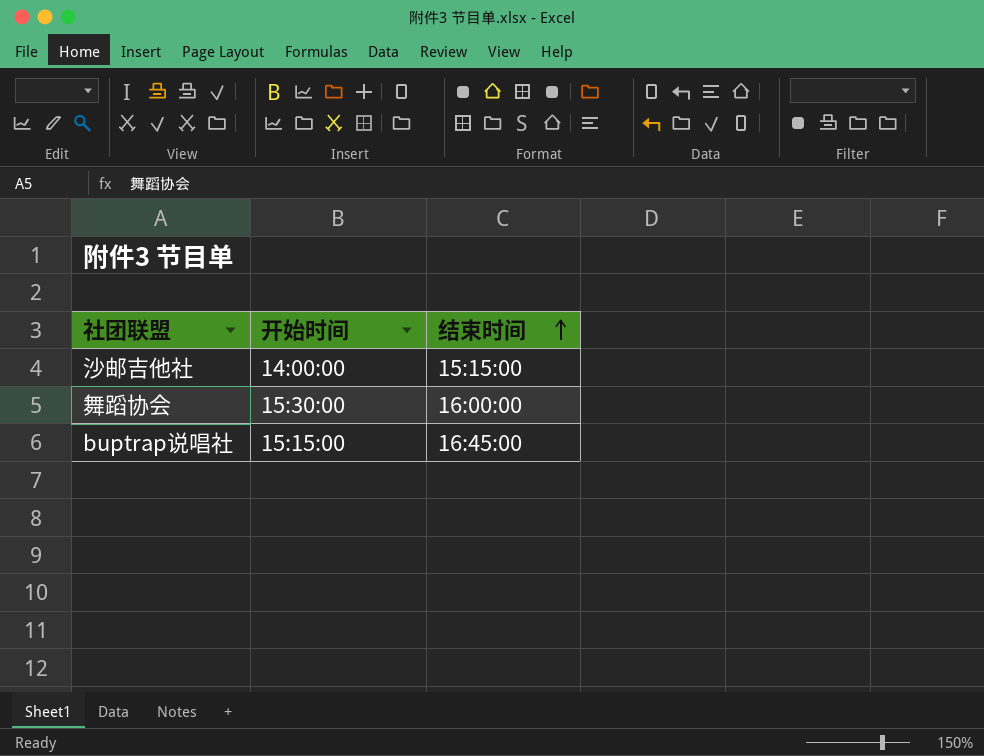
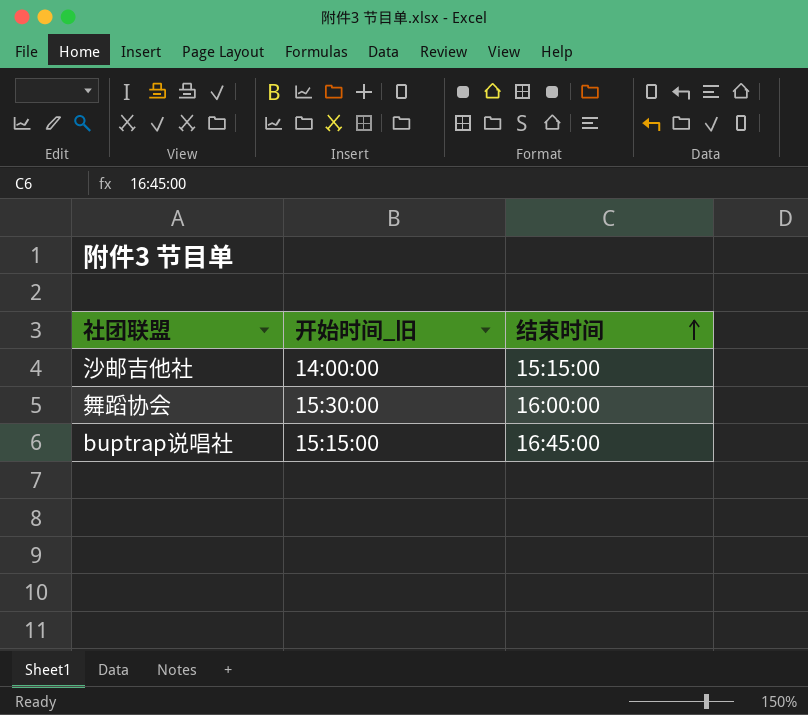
column name: 开始时间 -> 开始时间_旧

